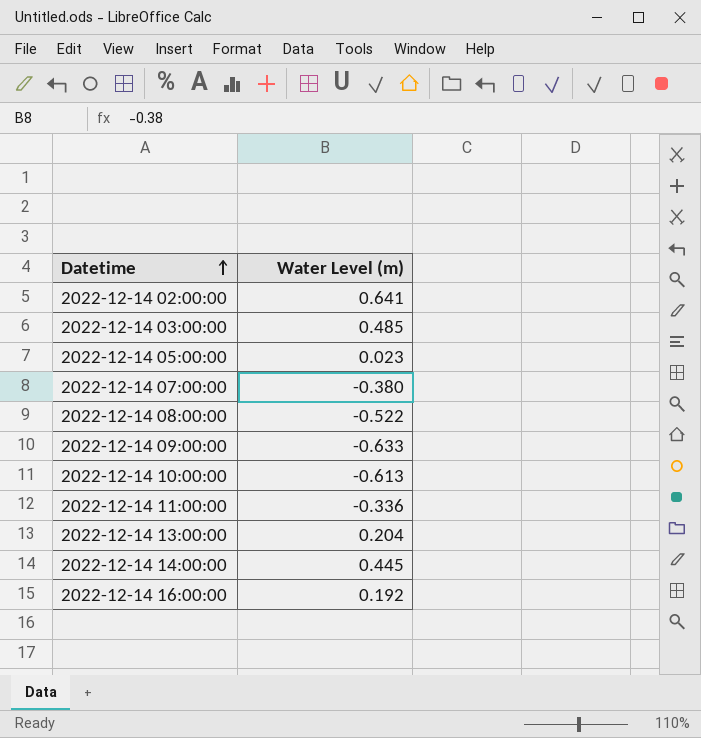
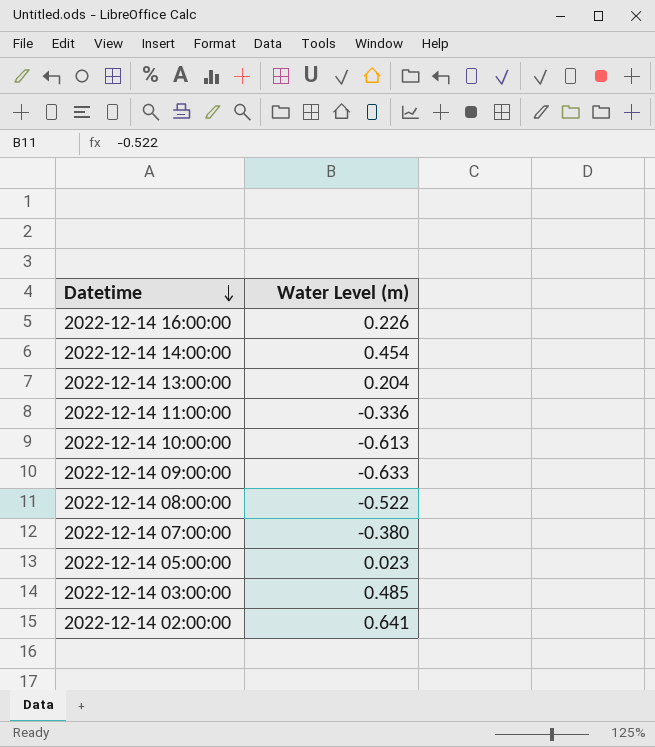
row order: Datetime ascending -> Datetime descending
2022-12-14 16:00:00 | Water Level (m): 0.192 -> 0.226
2022-12-14 14:00:00 | Water Level (m): 0.445 -> 0.454

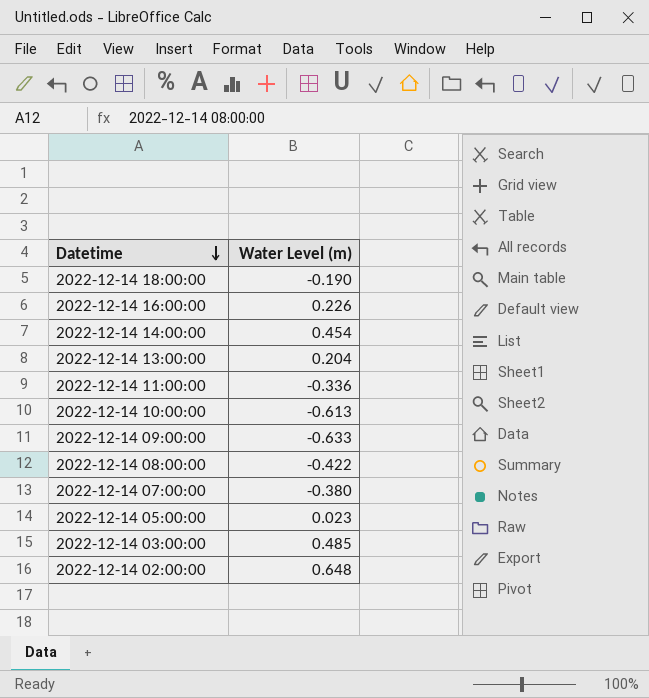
row 2022-12-14 18:00:00: none -> -0.190
2022-12-14 08:00:00 | Water Level (m): -0.522 -> -0.422
2022-12-14 02:00:00 | Water Level (m): 0.641 -> 0.648

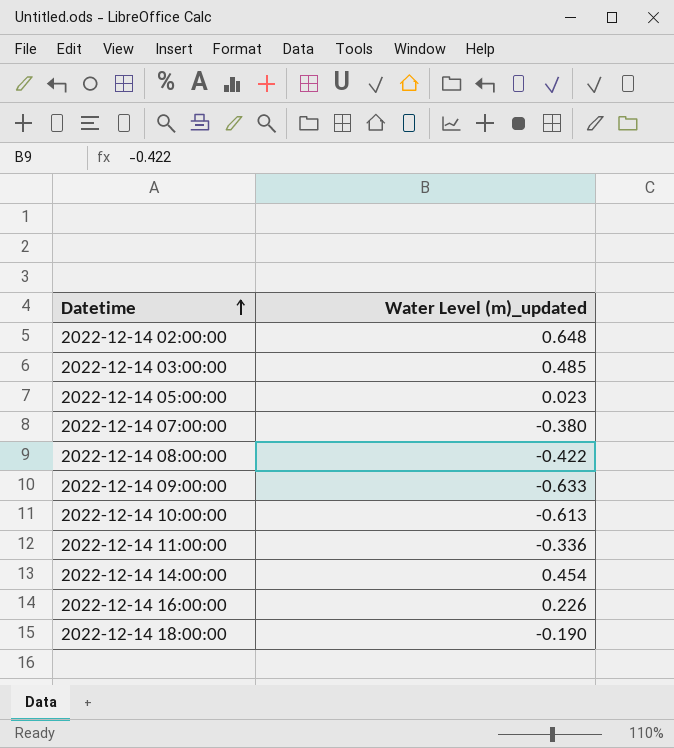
row order: Datetime descending -> Datetime ascending
column name: Water Level (m) -> Water Level (m)_updated
row 2022-12-14 13:00:00: 0.204 -> none

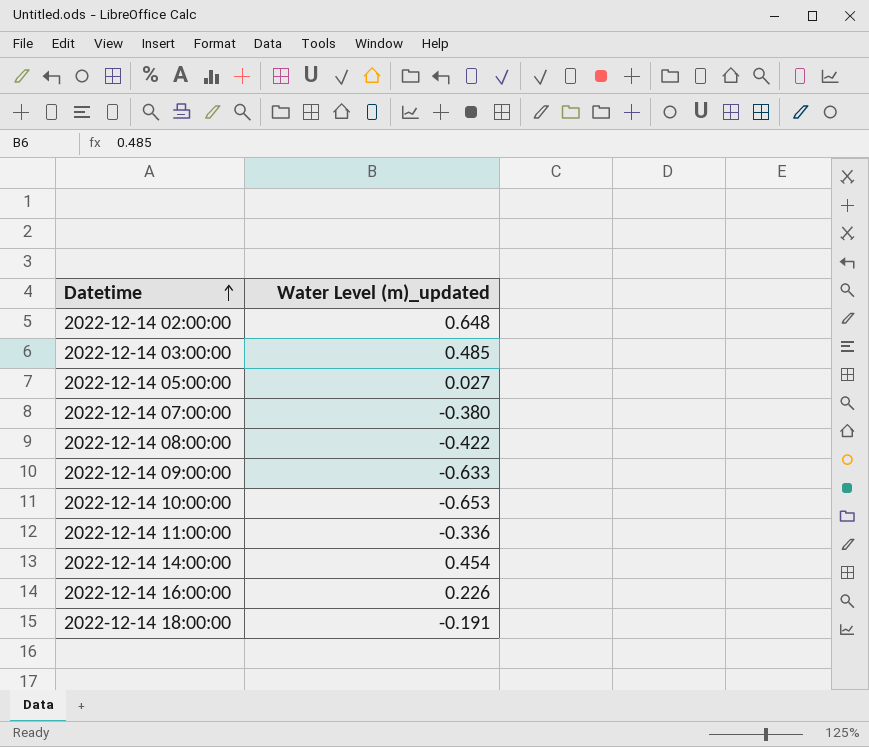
2022-12-14 05:00:00 | Water Level (m)_updated: 0.023 -> 0.027
2022-12-14 10:00:00 | Water Level (m)_updated: -0.613 -> -0.653
2022-12-14 18:00:00 | Water Level (m)_updated: -0.190 -> -0.191

